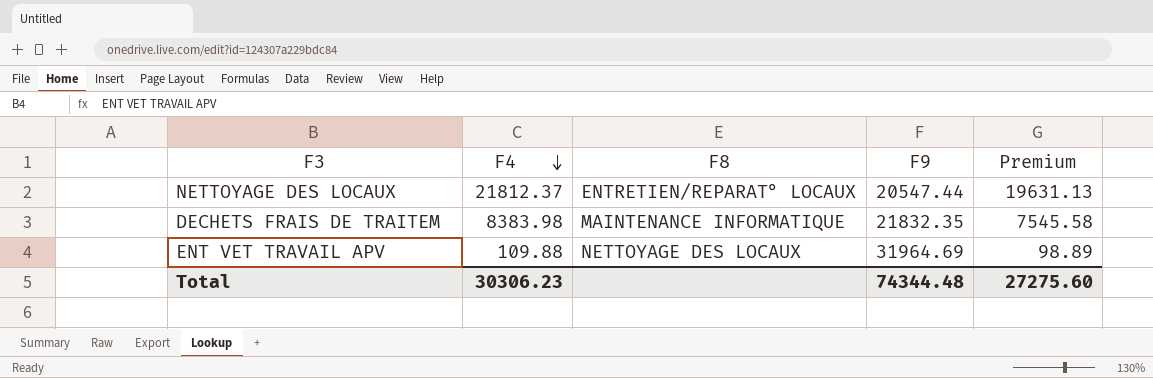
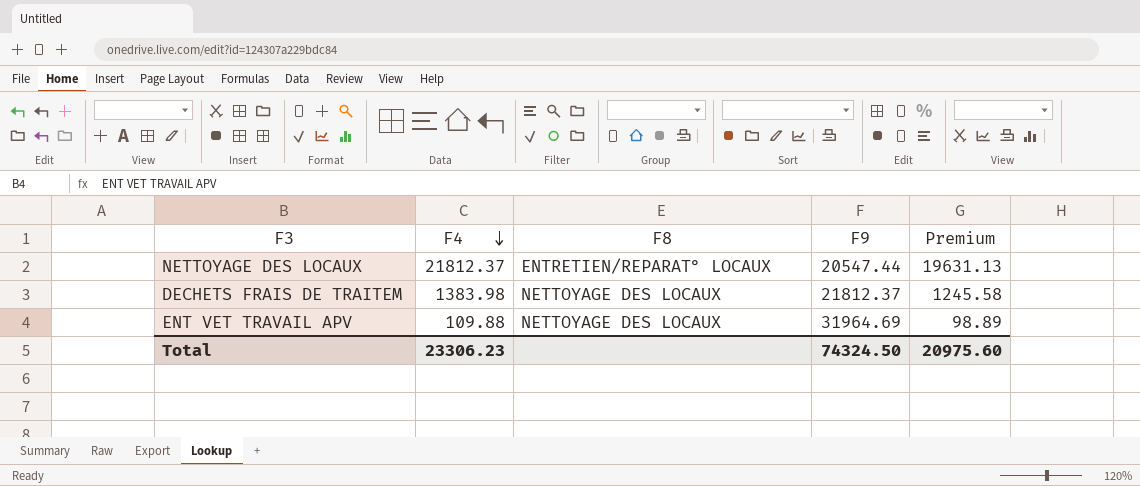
DECHETS FRAIS DE TRAITEM | F4: 8383.98 -> 1383.98
DECHETS FRAIS DE TRAITEM | F8: MAINTENANCE INFORMATIQUE -> NETTOYAGE DES LOCAUX
DECHETS FRAIS DE TRAITEM | F9: 21832.35 -> 21812.37
DECHETS FRAIS DE TRAITEM | Premium: 7545.58 -> 1245.58
Total | F4: 30306.23 -> 23306.23
Total | F9: 74344.48 -> 74324.50
Total | Premium: 27275.60 -> 20975.60

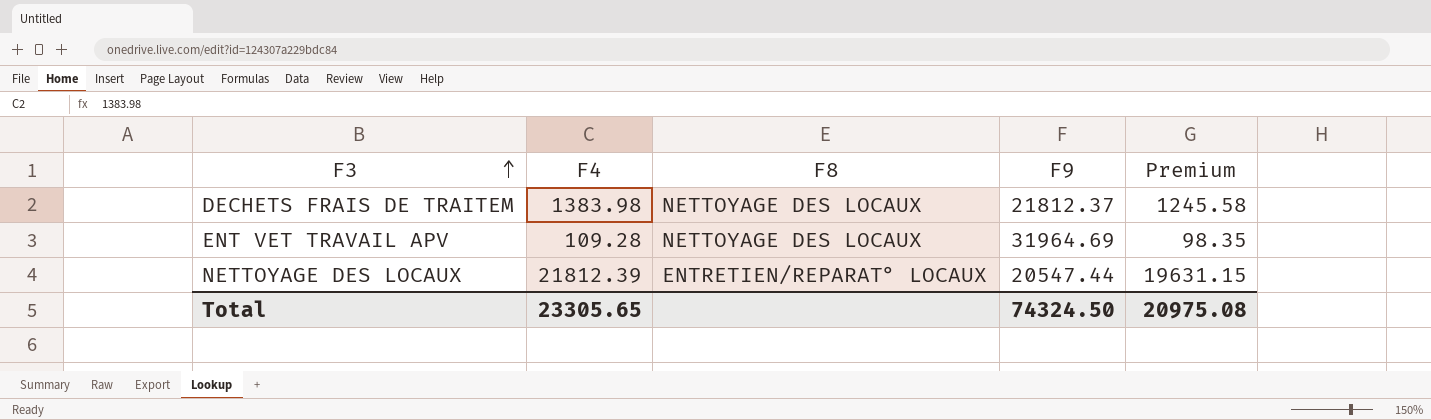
row order: F4 descending -> F3 ascending
ENT VET TRAVAIL APV | F4: 109.88 -> 109.28
ENT VET TRAVAIL APV | Premium: 98.89 -> 98.35
NETTOYAGE DES LOCAUX | F4: 21812.37 -> 21812.39
NETTOYAGE DES LOCAUX | Premium: 19631.13 -> 19631.15
Total | F4: 23306.23 -> 23305.65
Total | Premium: 20975.60 -> 20975.08

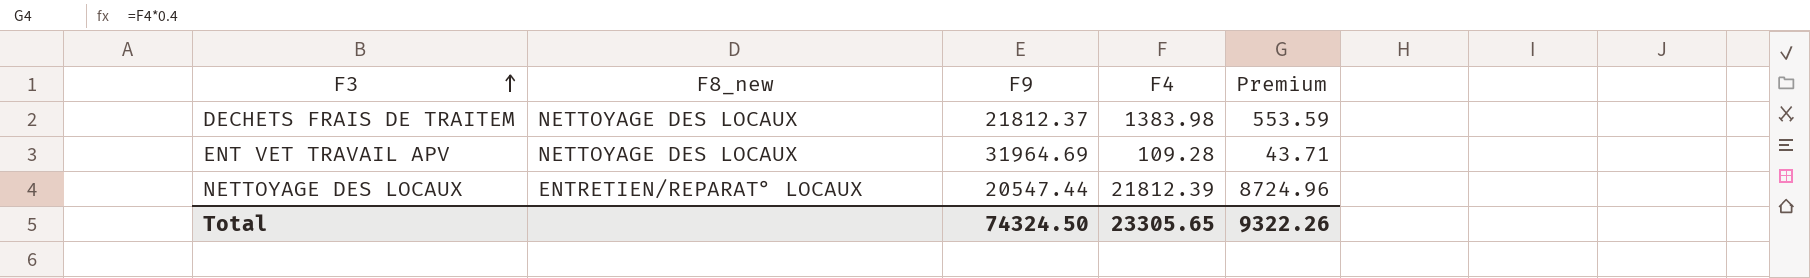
column name: F8 -> F8_new
column F4 | position: 2 -> 4
column Premium | formula: [F4] * 0.9 -> [F4] * 0.4
Total | Premium: 20975.08 -> 9322.26

